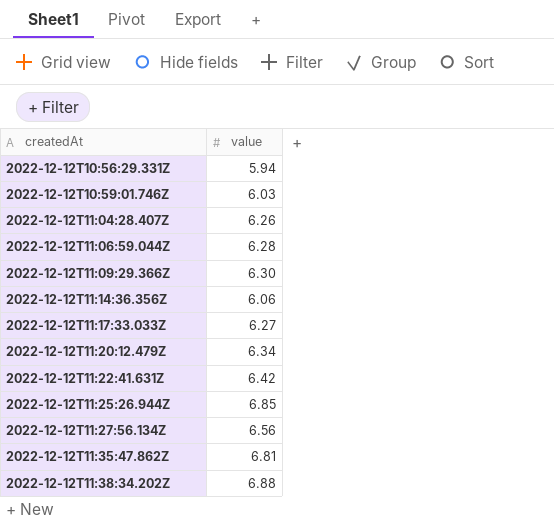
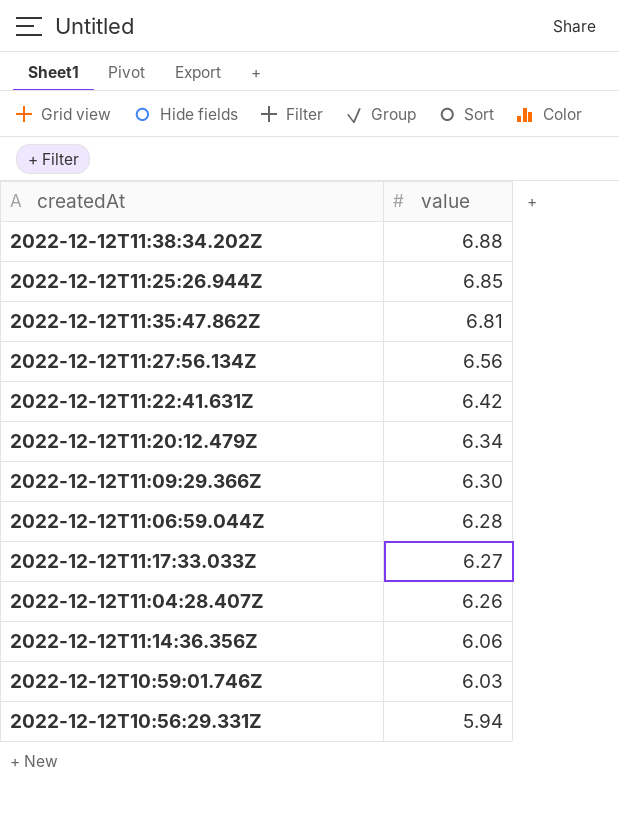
row order: createdAt ascending -> value descending

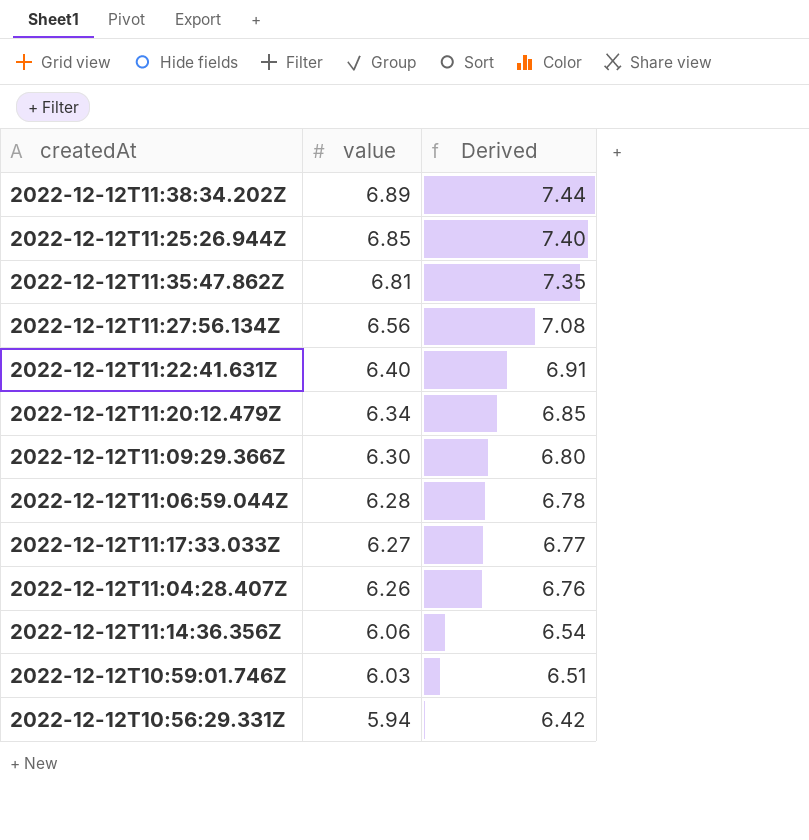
column Derived | formula: none -> [value] * 1.08
2022-12-12T11:38:34.202Z | value: 6.88 -> 6.89
2022-12-12T11:22:41.631Z | value: 6.42 -> 6.40

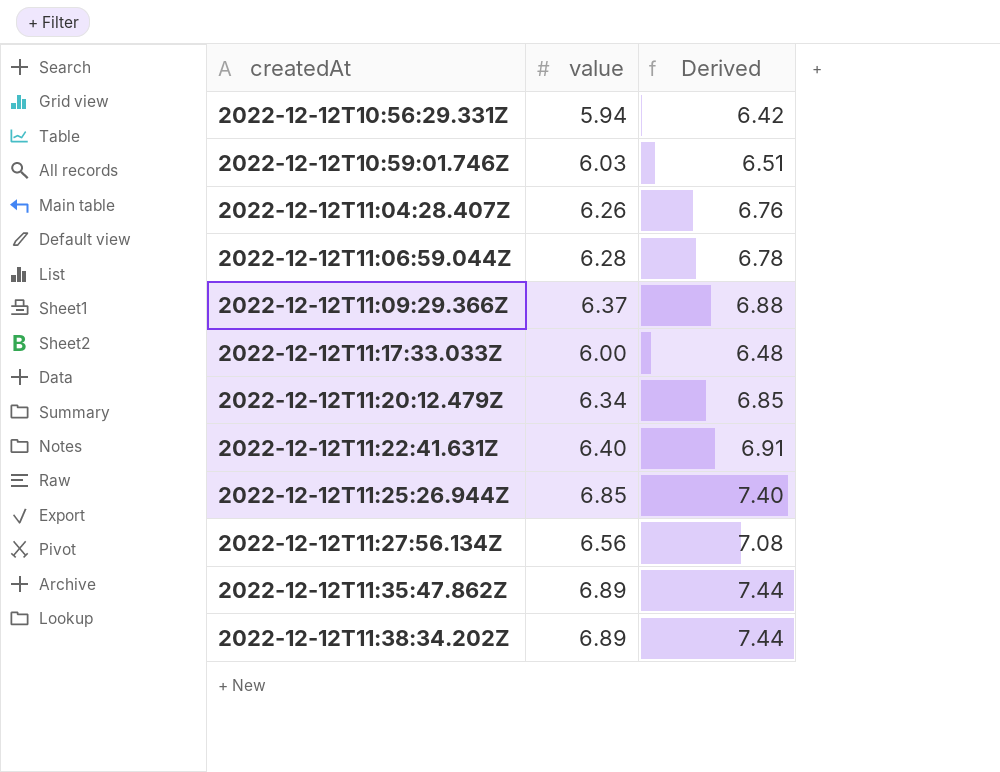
row order: value descending -> createdAt ascending
row 2022-12-12T11:14:36.356Z: 6.06 | 6.54 -> none
2022-12-12T11:09:29.366Z | value: 6.30 -> 6.37
2022-12-12T11:09:29.366Z | Derived: 6.80 -> 6.88
2022-12-12T11:17:33.033Z | value: 6.27 -> 6.00
2022-12-12T11:17:33.033Z | Derived: 6.77 -> 6.48
2022-12-12T11:35:47.862Z | value: 6.81 -> 6.89
2022-12-12T11:35:47.862Z | Derived: 7.35 -> 7.44

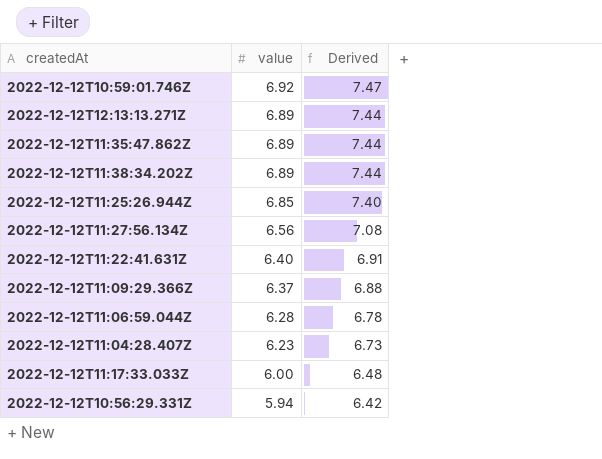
row order: createdAt ascending -> value descending
row 2022-12-12T11:20:12.479Z: 6.34 | 6.85 -> none
2022-12-12T10:59:01.746Z | value: 6.03 -> 6.92
2022-12-12T10:59:01.746Z | Derived: 6.51 -> 7.47
row 2022-12-12T12:13:13.271Z: none -> 6.89 | 7.44
2022-12-12T11:04:28.407Z | value: 6.26 -> 6.23
2022-12-12T11:04:28.407Z | Derived: 6.76 -> 6.73

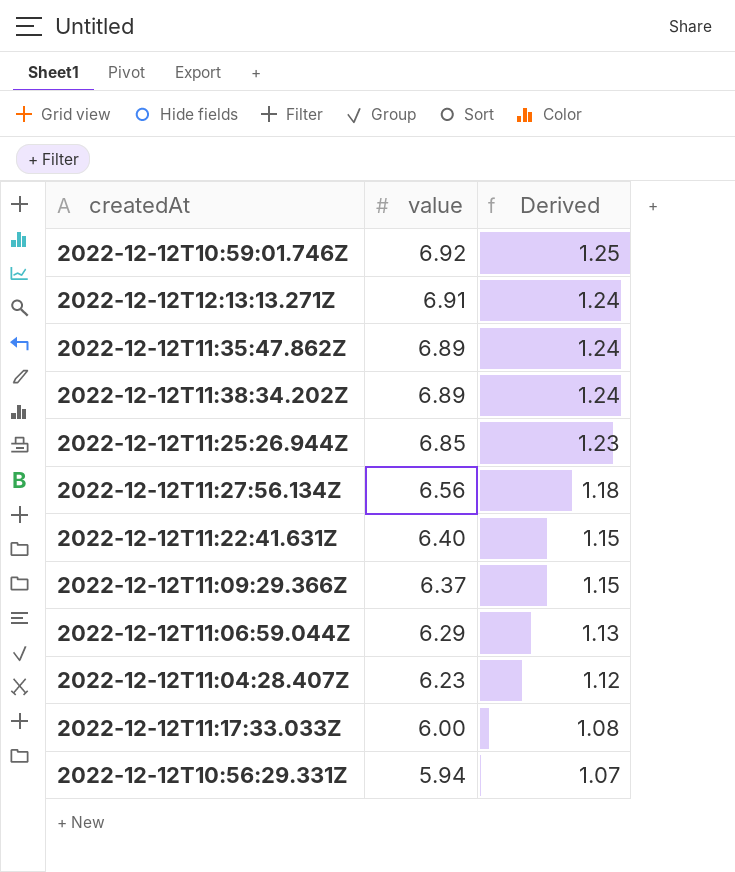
column Derived | formula: [value] * 1.08 -> [value] * 0.18
2022-12-12T12:13:13.271Z | value: 6.89 -> 6.91
2022-12-12T11:06:59.044Z | value: 6.28 -> 6.29

